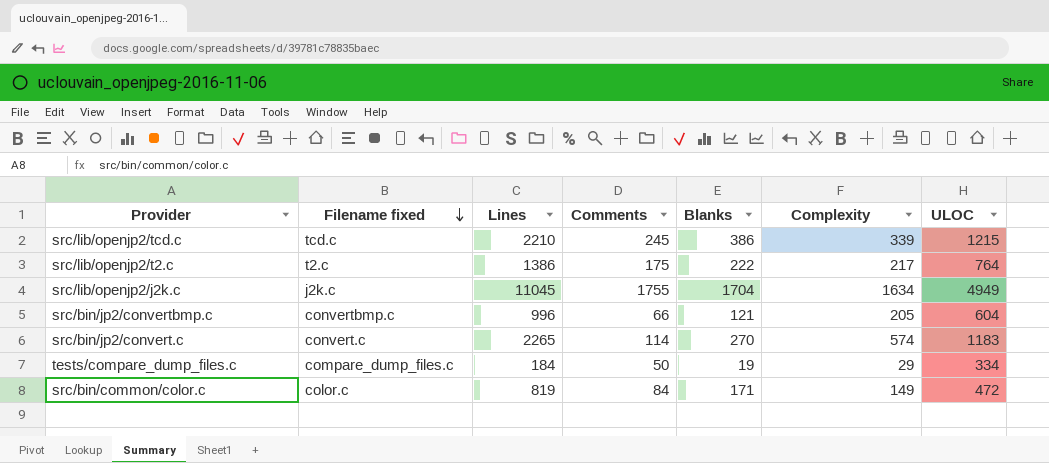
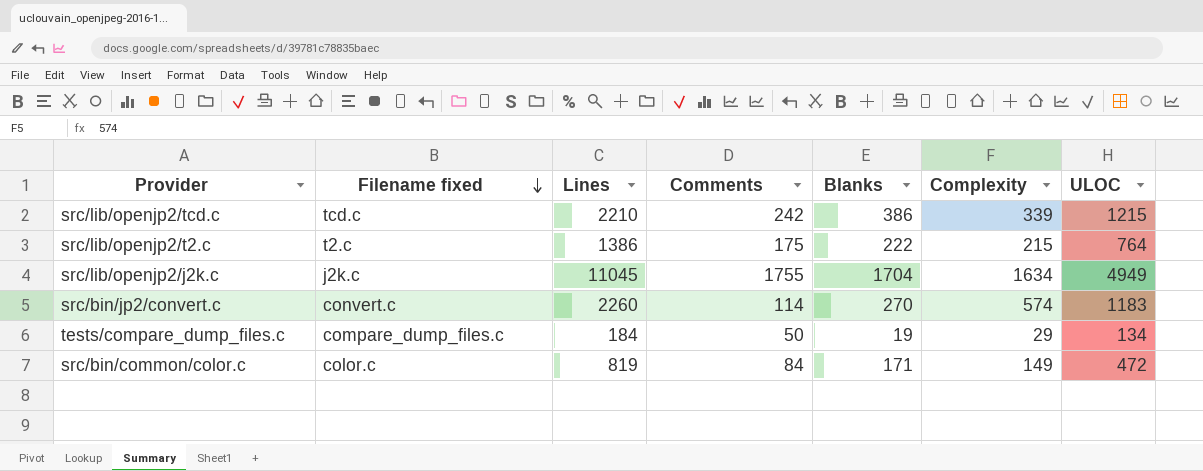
row src/bin/jp2/convertbmp.c: convertbmp.c | 996 | 66 | 121 | 205 | 604 -> none
src/lib/openjp2/tcd.c | Comments: 245 -> 242
src/lib/openjp2/t2.c | Complexity: 217 -> 215
src/bin/jp2/convert.c | Lines: 2265 -> 2260
tests/compare_dump_files.c | ULOC: 334 -> 134

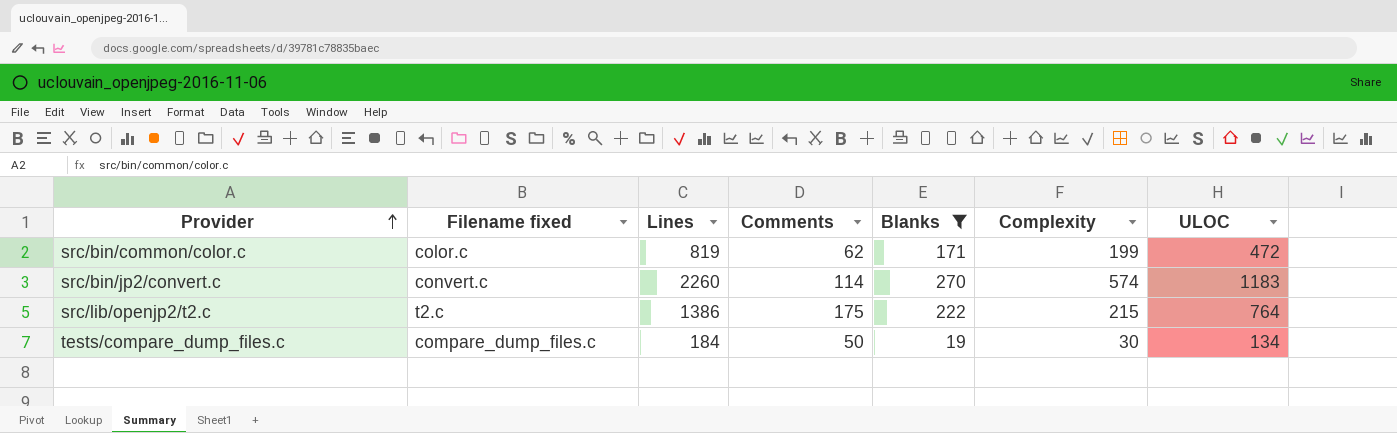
filter: none -> Blanks <= 270
row order: Filename fixed descending -> Provider ascending
src/bin/common/color.c | Comments: 84 -> 62
src/bin/common/color.c | Complexity: 149 -> 199
tests/compare_dump_files.c | Complexity: 29 -> 30

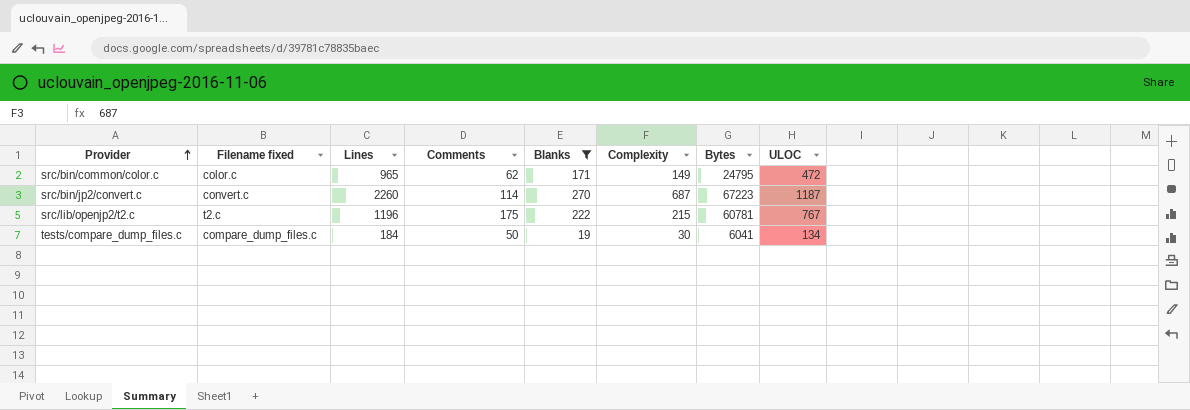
column Bytes | position: none -> 7
src/bin/common/color.c | Lines: 819 -> 965
src/bin/common/color.c | Complexity: 199 -> 149
src/bin/jp2/convert.c | Complexity: 574 -> 687
src/bin/jp2/convert.c | ULOC: 1183 -> 1187
src/lib/openjp2/t2.c | Lines: 1386 -> 1196
src/lib/openjp2/t2.c | ULOC: 764 -> 767

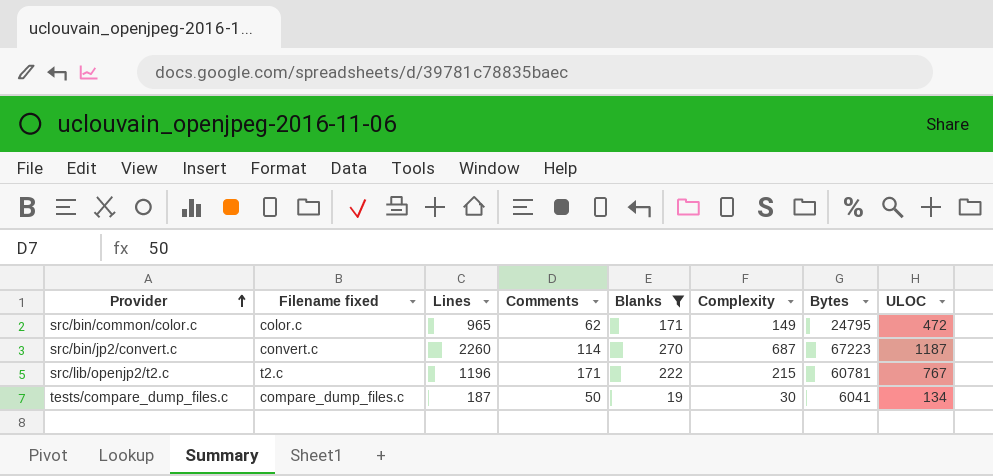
src/lib/openjp2/t2.c | Comments: 175 -> 171
tests/compare_dump_files.c | Lines: 184 -> 187

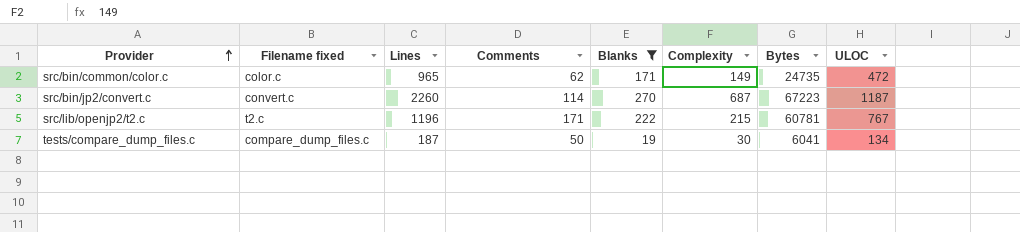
src/bin/common/color.c | Bytes: 24795 -> 24735

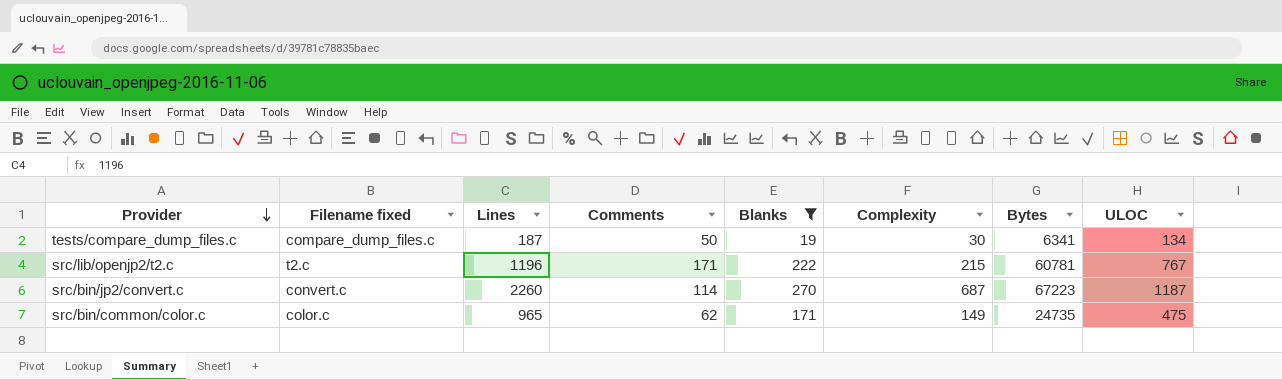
row order: Provider ascending -> Provider descending
tests/compare_dump_files.c | Bytes: 6041 -> 6341
src/bin/common/color.c | ULOC: 472 -> 475

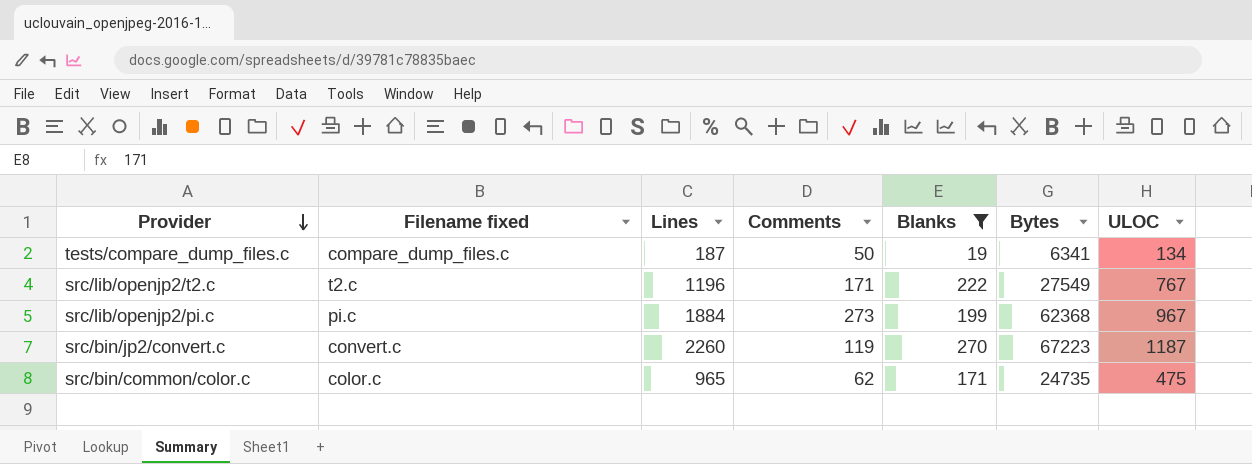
column Complexity | position: 6 -> none
src/lib/openjp2/t2.c | Bytes: 60781 -> 27549
row src/lib/openjp2/pi.c: none -> pi.c | 1884 | 273 | 199 | 62368 | 967
src/bin/jp2/convert.c | Comments: 114 -> 119

